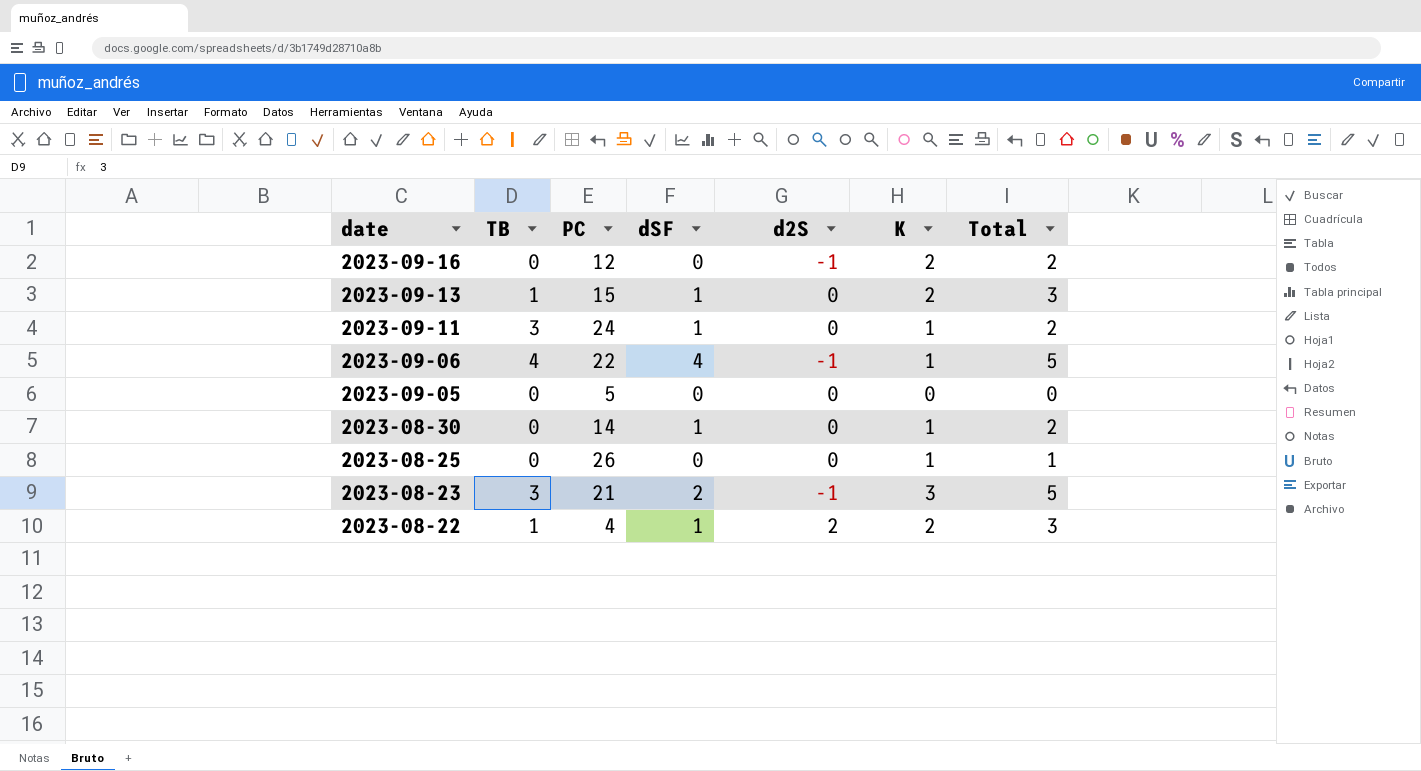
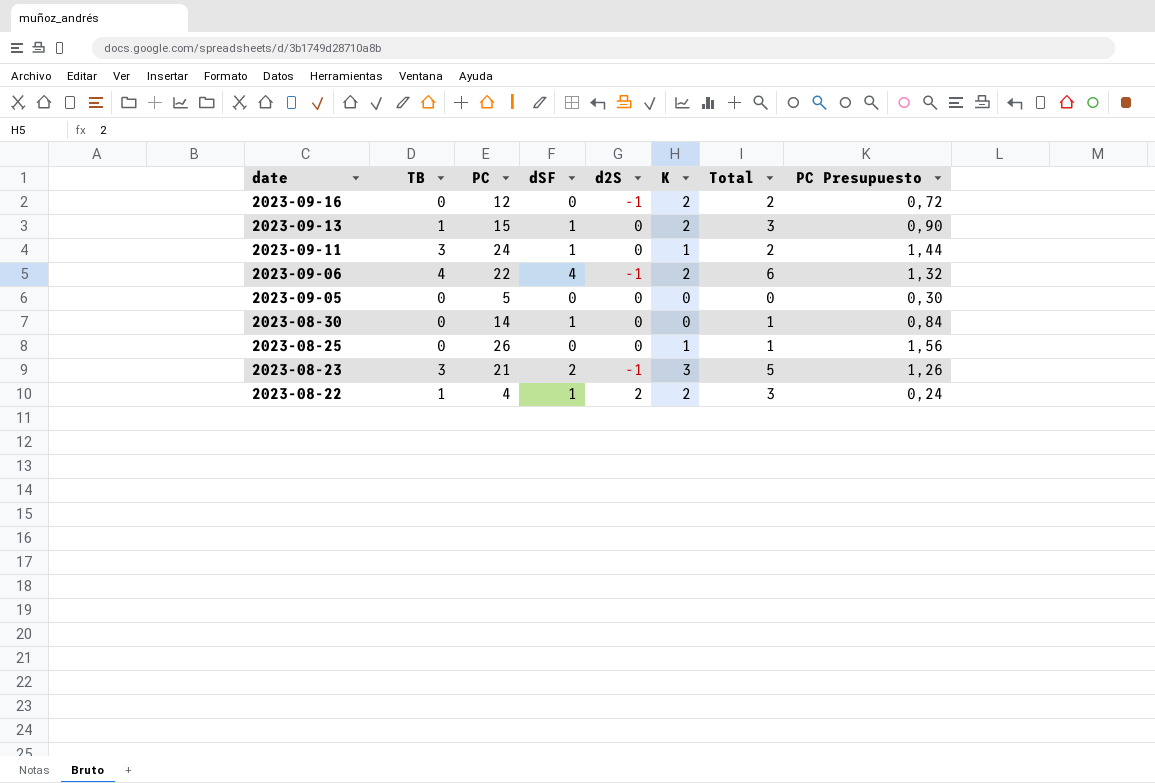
column PC Presupuesto | formula: none -> [PC] * 0,06
2023-09-06 | K: 1 -> 2
2023-09-06 | Total: 5 -> 6
2023-08-30 | K: 1 -> 0
2023-08-30 | Total: 2 -> 1

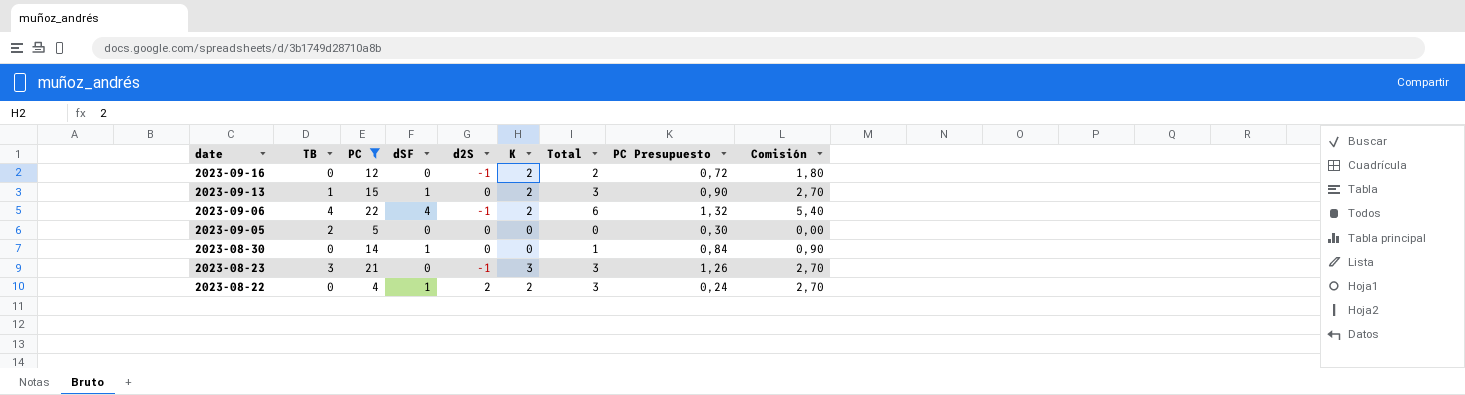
filter: none -> PC <= 22
column Comisión | formula: none -> [Total] * 0,9
2023-09-05 | TB: 0 -> 2
2023-08-23 | dSF: 2 -> 0
2023-08-23 | Total: 5 -> 3
2023-08-22 | TB: 1 -> 0

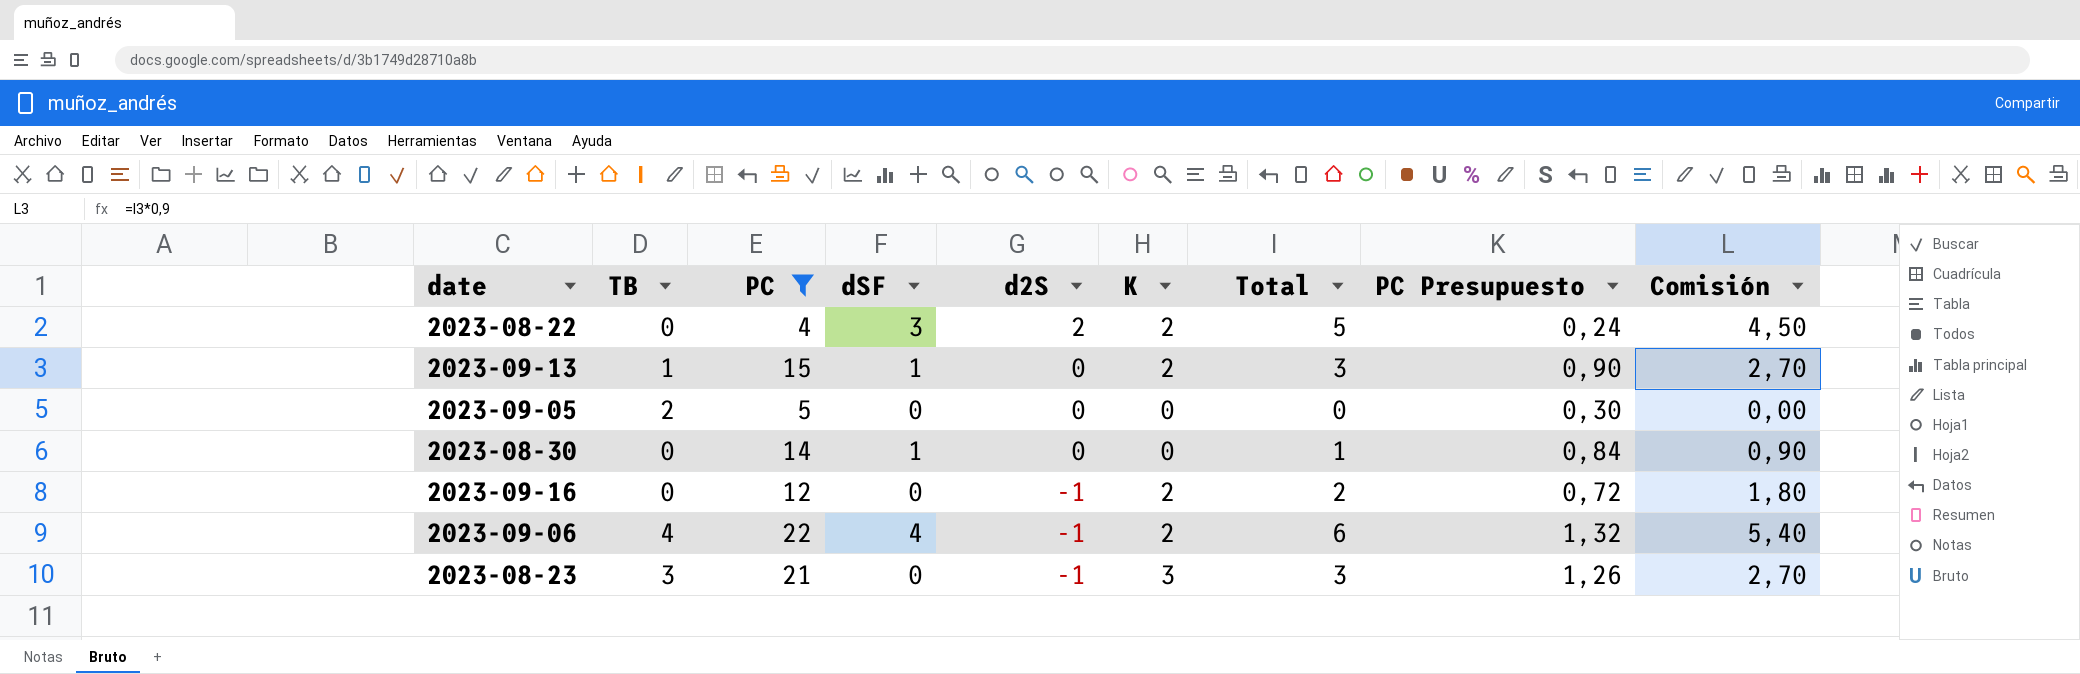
row order: date descending -> d2S descending
2023-08-22 | dSF: 1 -> 3
2023-08-22 | Total: 3 -> 5
2023-08-22 | Comisión: 2,70 -> 4,50

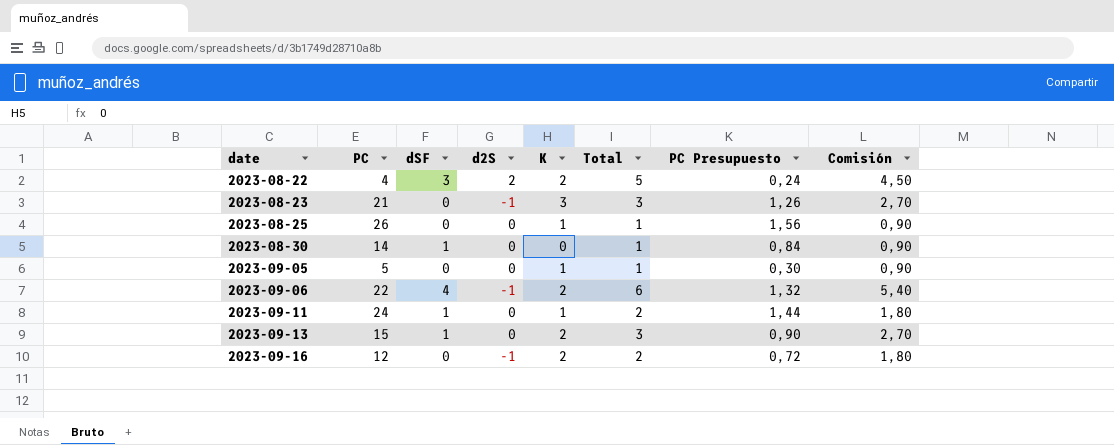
filter: PC <= 22 -> none
row order: d2S descending -> date ascending
column TB | position: 2 -> none
2023-09-05 | K: 0 -> 1
2023-09-05 | Total: 0 -> 1
2023-09-05 | Comisión: 0,00 -> 0,90

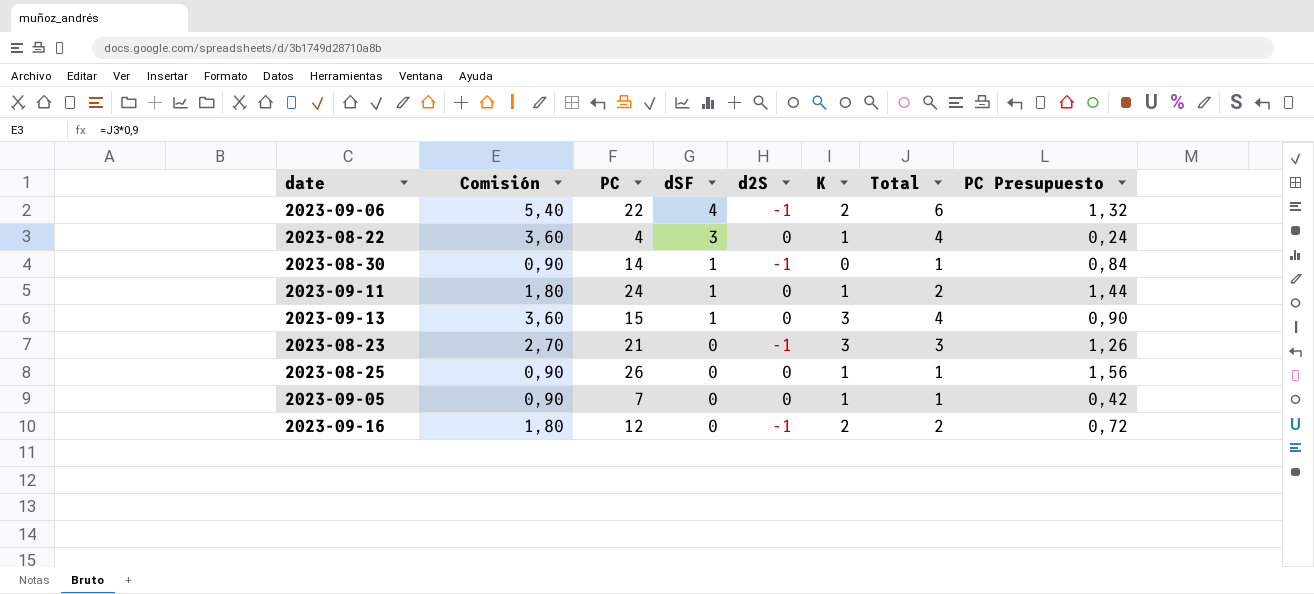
row order: date ascending -> dSF descending
column Comisión | position: 8 -> 2
2023-08-22 | Comisión: 4,50 -> 3,60
2023-08-22 | d2S: 2 -> 0
2023-08-22 | K: 2 -> 1
2023-08-22 | Total: 5 -> 4
2023-08-30 | d2S: 0 -> -1
2023-09-13 | Comisión: 2,70 -> 3,60
2023-09-13 | K: 2 -> 3
2023-09-13 | Total: 3 -> 4
2023-09-05 | PC: 5 -> 7
2023-09-05 | PC Presupuesto: 0,30 -> 0,42

